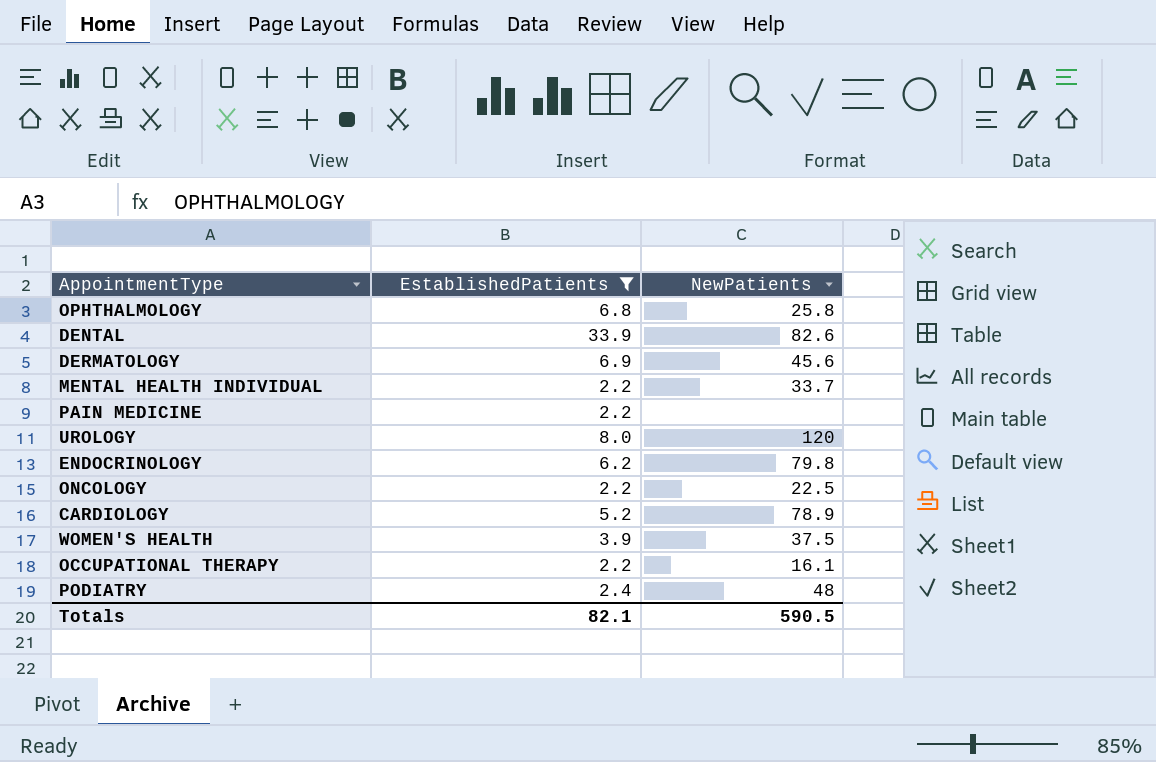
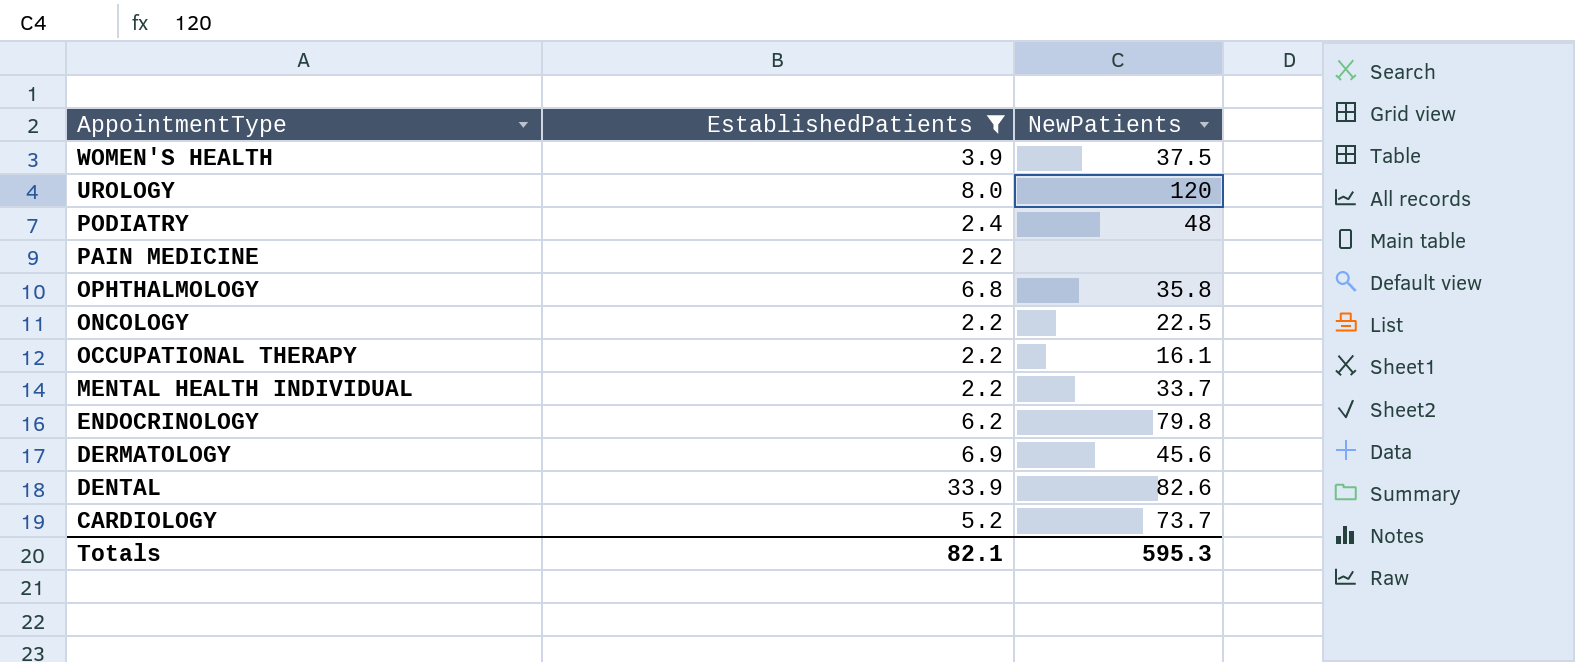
row order: none -> AppointmentType descending
OPHTHALMOLOGY | NewPatients: 25.8 -> 35.8
CARDIOLOGY | NewPatients: 78.9 -> 73.7
Totals | NewPatients: 590.5 -> 595.3

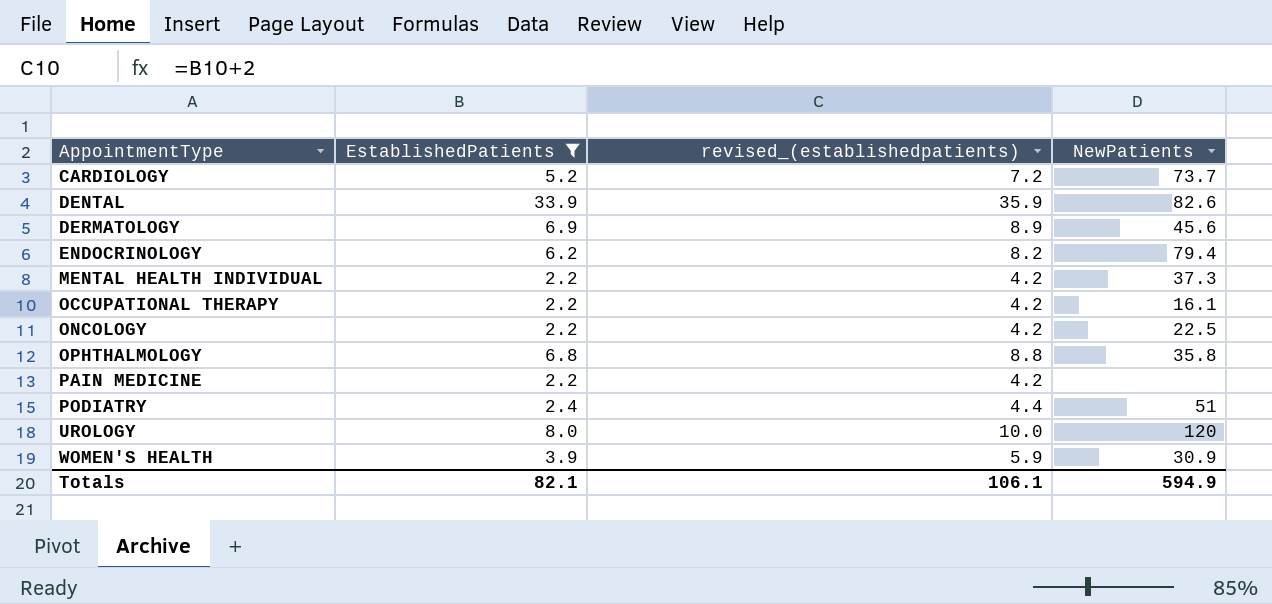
row order: AppointmentType descending -> AppointmentType ascending
column revised_(establishedpatients) | formula: none -> [EstablishedPatients] + 2
ENDOCRINOLOGY | NewPatients: 79.8 -> 79.4
MENTAL HEALTH INDIVIDUAL | NewPatients: 33.7 -> 37.3
PODIATRY | NewPatients: 48 -> 51
WOMEN'S HEALTH | NewPatients: 37.5 -> 30.9
Totals | NewPatients: 595.3 -> 594.9

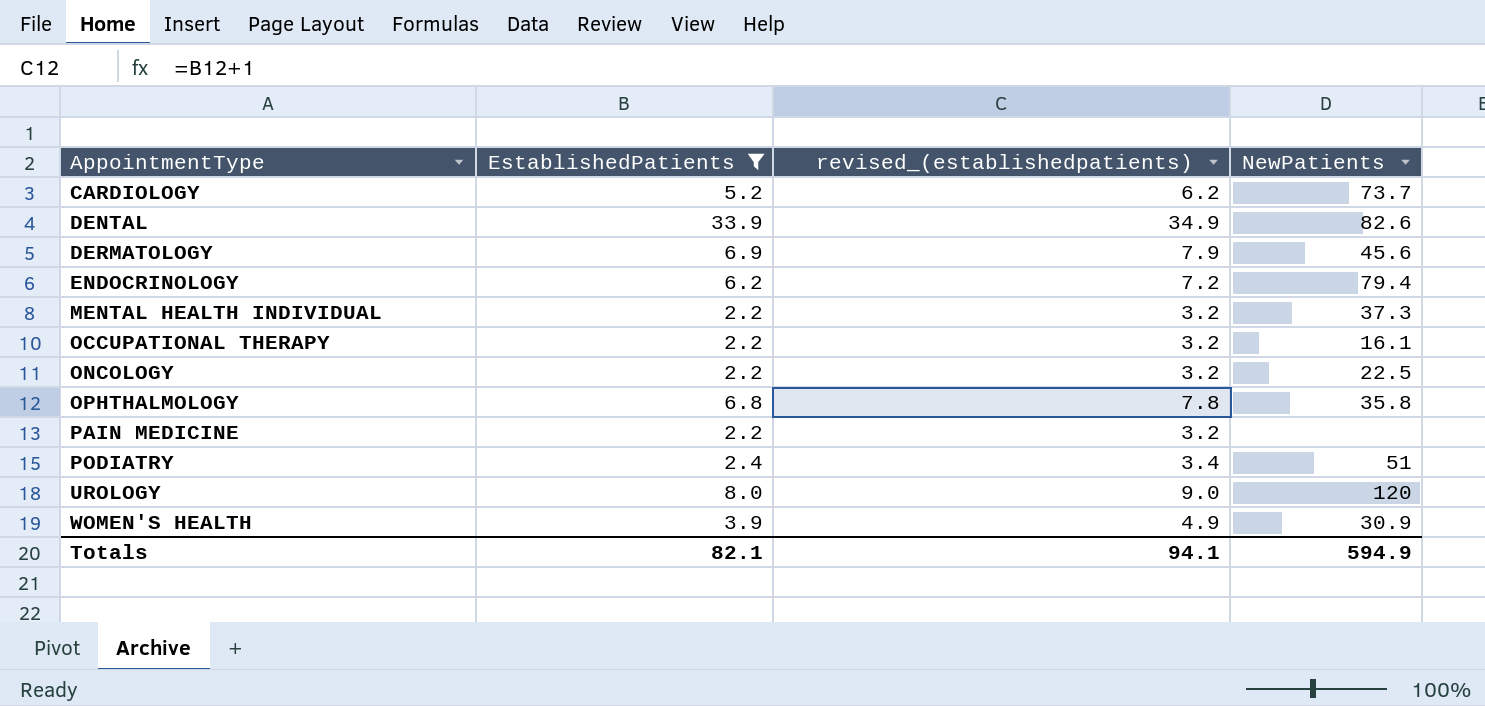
column revised_(establishedpatients) | formula: [EstablishedPatients] + 2 -> [EstablishedPatients] + 1
Totals | revised_(establishedpatients): 106.1 -> 94.1

